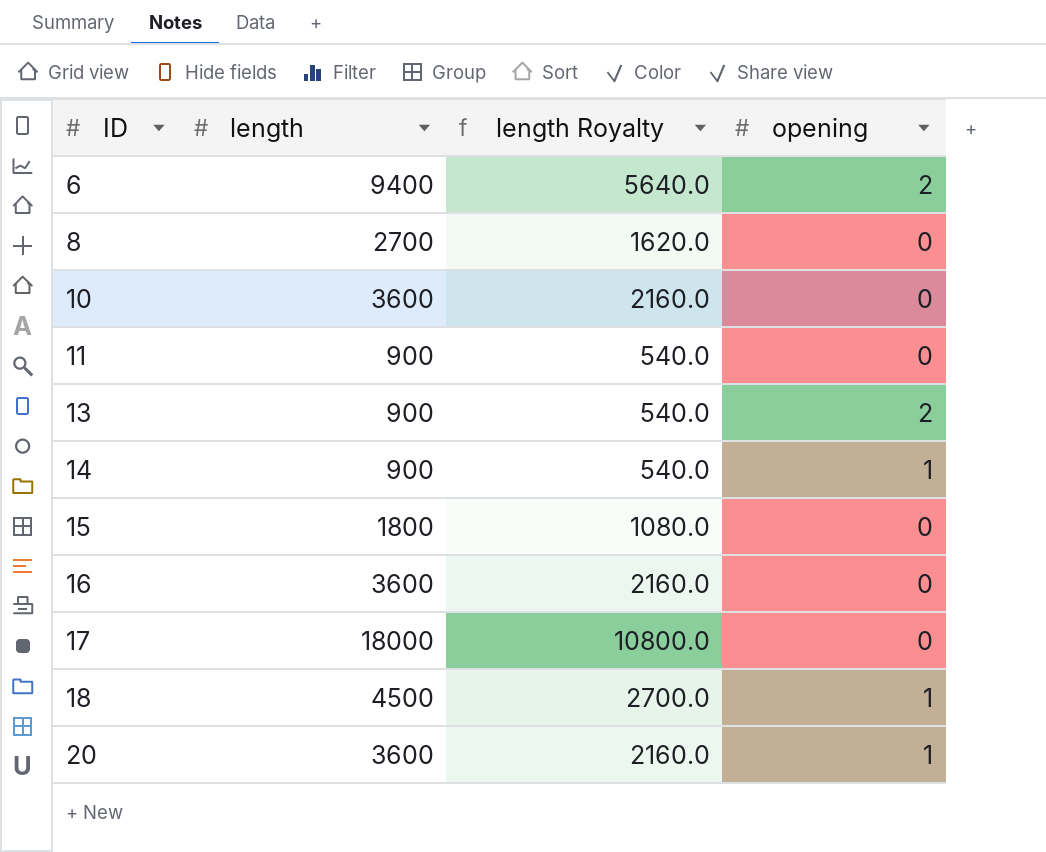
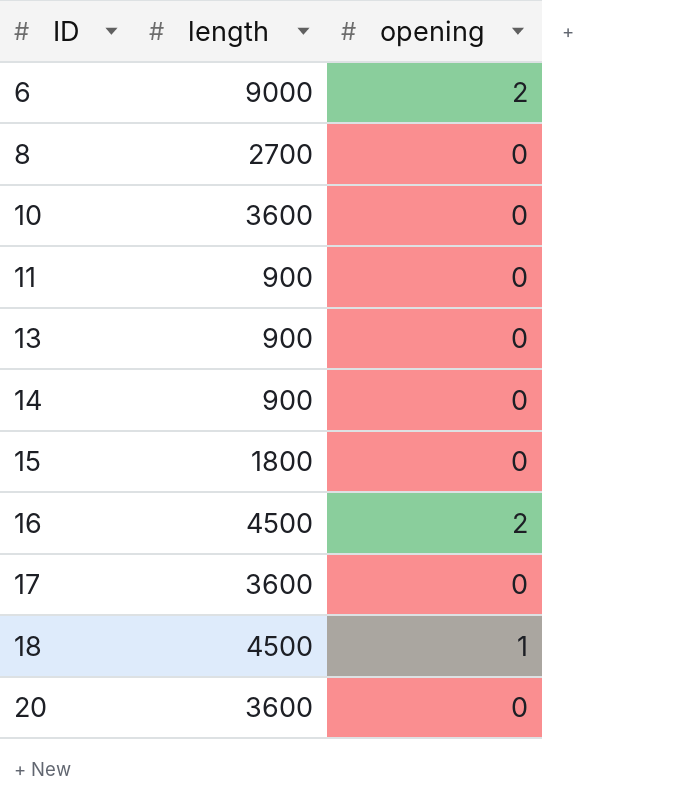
column length Royalty | formula: [length] * 0.6 -> none
6 | length: 9400 -> 9000
13 | opening: 2 -> 0
14 | opening: 1 -> 0
16 | length: 3600 -> 4500
16 | opening: 0 -> 2
17 | length: 18000 -> 3600
20 | opening: 1 -> 0

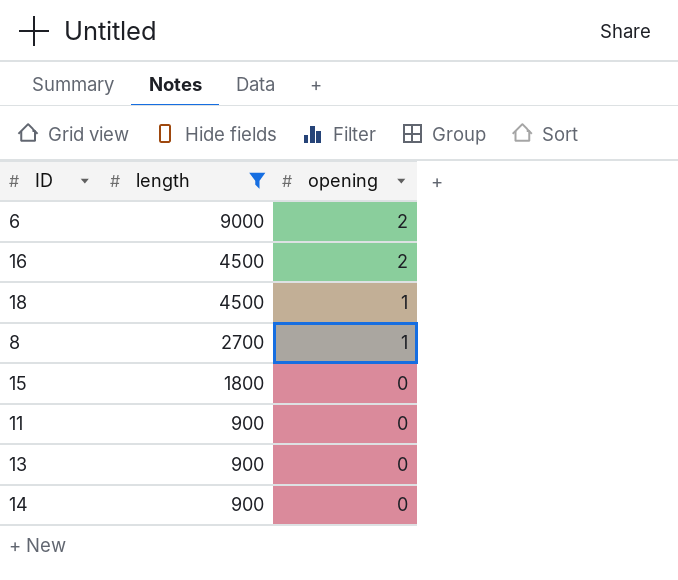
filter: none -> length != 3600
row order: ID ascending -> length descending
8 | opening: 0 -> 1

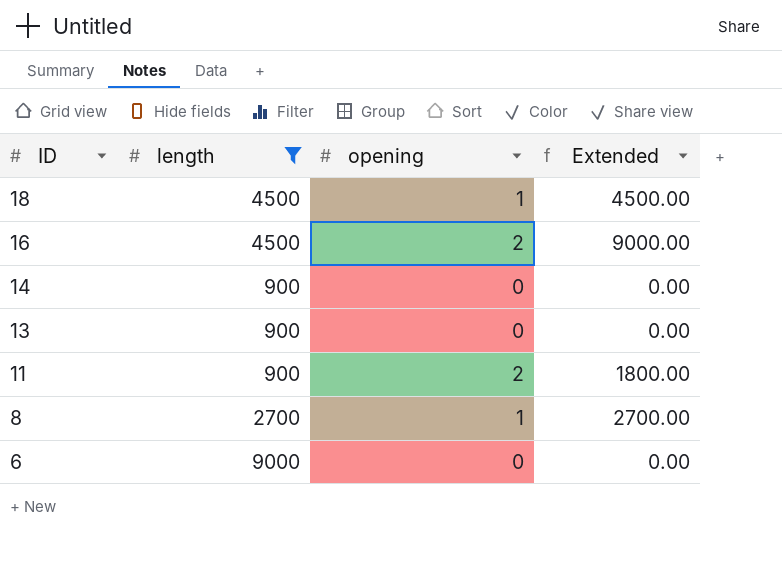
row order: length descending -> ID descending
column Extended | formula: none -> [length] * [opening]
row 15: 1800 | 0 -> none
11 | opening: 0 -> 2
6 | opening: 2 -> 0

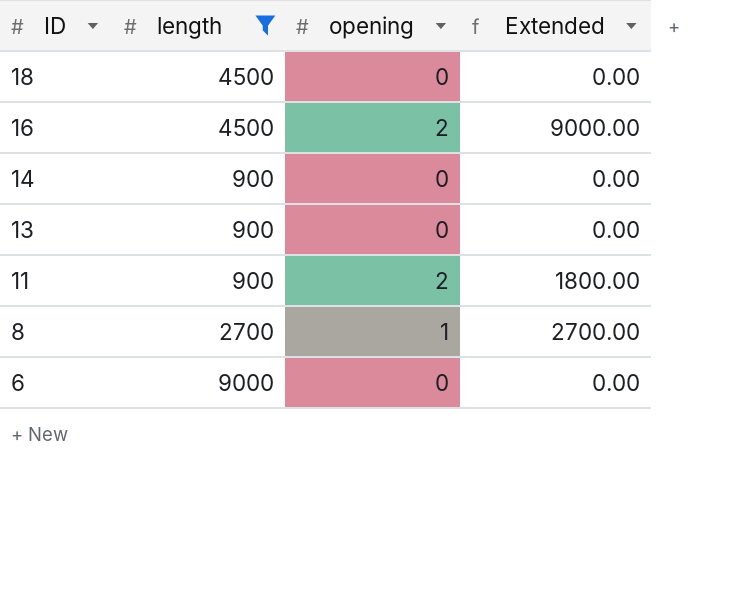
18 | opening: 1 -> 0
18 | Extended: 4500.00 -> 0.00

